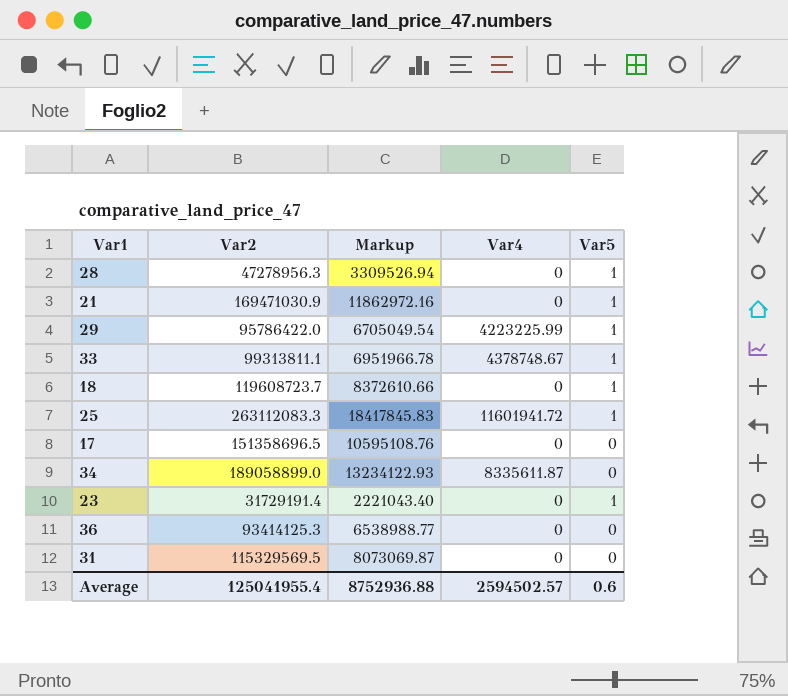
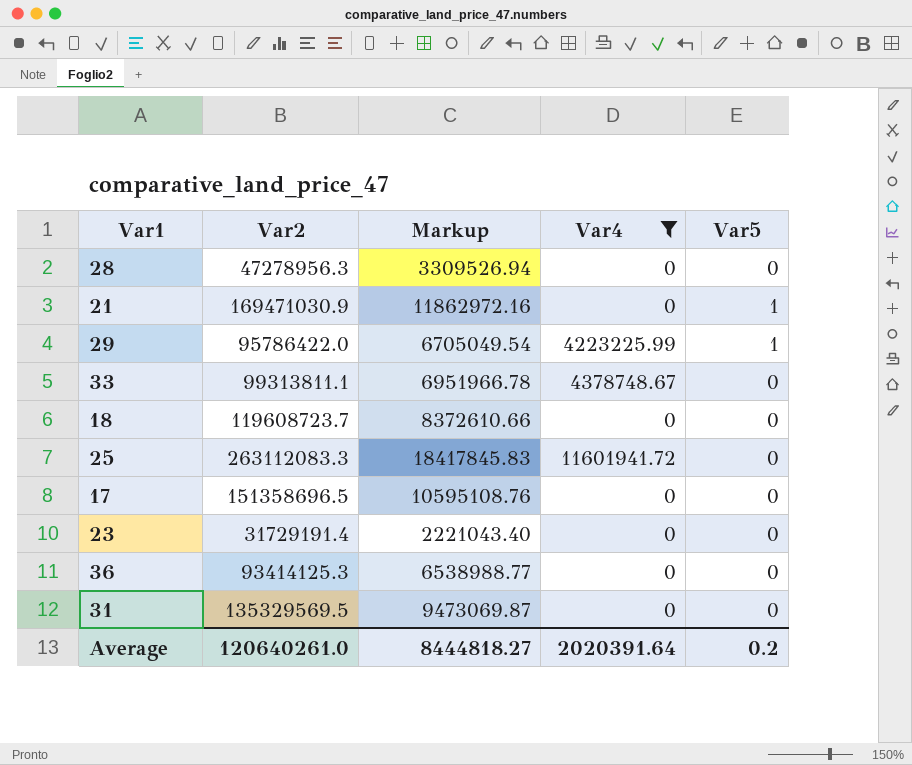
filter: none -> Var4 != 8335611.87
28 | Var5: 1 -> 0
33 | Var5: 1 -> 0
18 | Var5: 1 -> 0
25 | Var5: 1 -> 0
23 | Var5: 1 -> 0
31 | Var2: 115329569.5 -> 135329569.5
31 | Markup: 8073069.87 -> 9473069.87
Average | Var2: 125041955.4 -> 120640261.0
Average | Markup: 8752936.88 -> 8444818.27
Average | Var4: 2594502.57 -> 2020391.64
Average | Var5: 0.6 -> 0.2

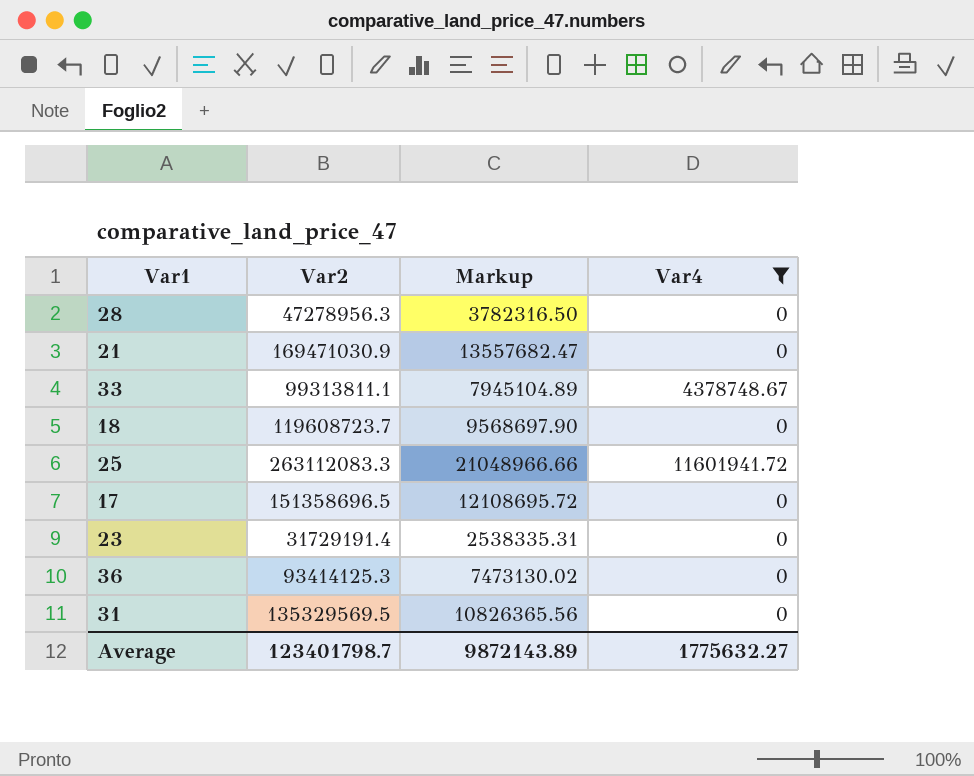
column Var5 | position: 5 -> none
column Markup | formula: [Var2] * 0.07 -> [Var2] * 0.08
row 29: 95786422.0 | 6705049.54 | 4223225.99 | 1 -> none
Average | Var2: 120640261.0 -> 123401798.7
Average | Markup: 8444818.27 -> 9872143.89
Average | Var4: 2020391.64 -> 1775632.27

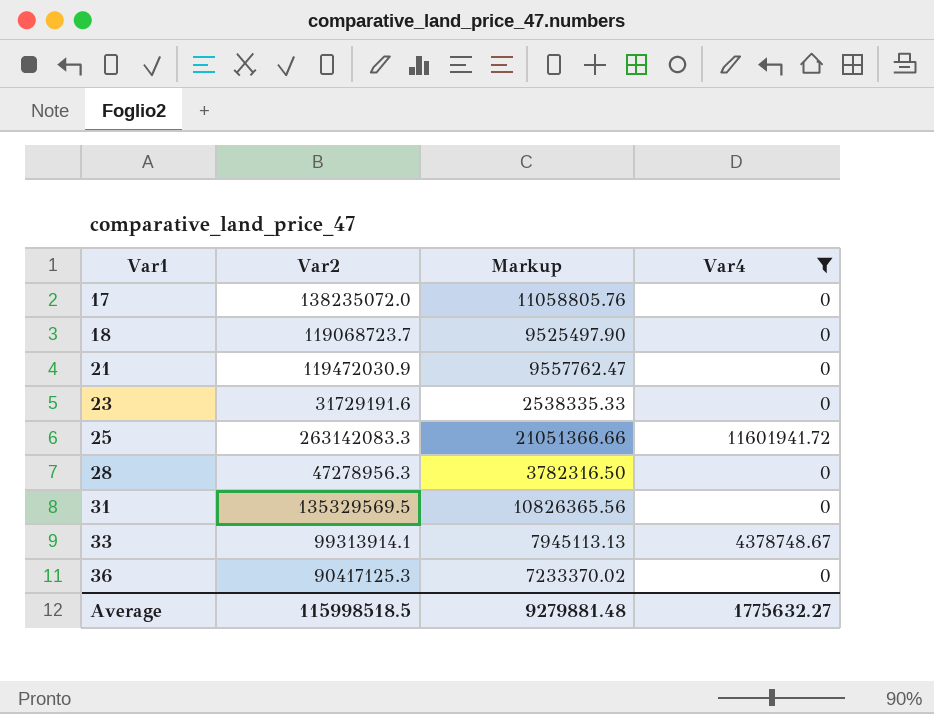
row order: none -> Var1 ascending
17 | Var2: 151358696.5 -> 138235072.0
17 | Markup: 12108695.72 -> 11058805.76
18 | Var2: 119608723.7 -> 119068723.7
18 | Markup: 9568697.90 -> 9525497.90
21 | Var2: 169471030.9 -> 119472030.9
21 | Markup: 13557682.47 -> 9557762.47
23 | Var2: 31729191.4 -> 31729191.6
23 | Markup: 2538335.31 -> 2538335.33
25 | Var2: 263112083.3 -> 263142083.3
25 | Markup: 21048966.66 -> 21051366.66
33 | Var2: 99313811.1 -> 99313914.1
33 | Markup: 7945104.89 -> 7945113.13
36 | Var2: 93414125.3 -> 90417125.3
36 | Markup: 7473130.02 -> 7233370.02
Average | Var2: 123401798.7 -> 115998518.5
Average | Markup: 9872143.89 -> 9279881.48

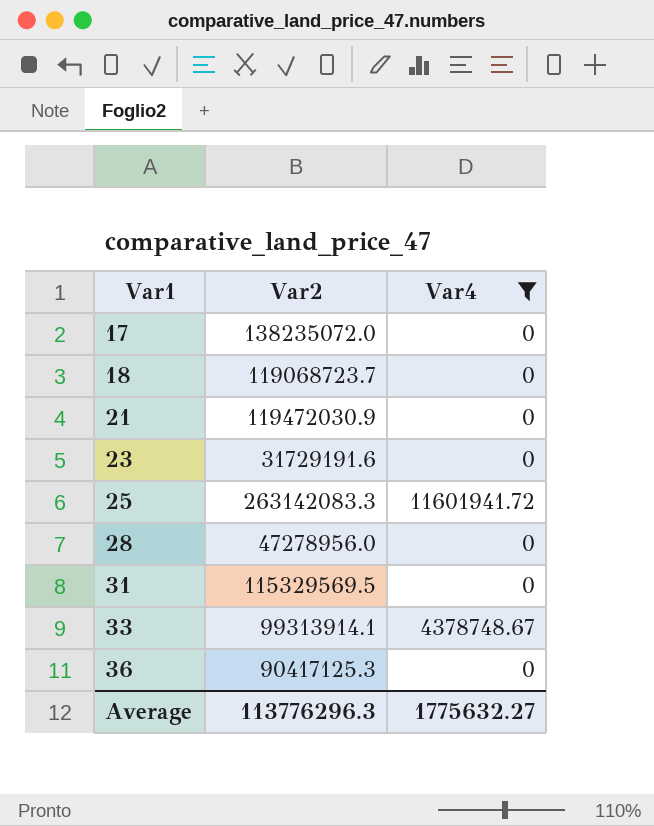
column Markup | formula: [Var2] * 0.08 -> none
28 | Var2: 47278956.3 -> 47278956.0
31 | Var2: 135329569.5 -> 115329569.5
Average | Var2: 115998518.5 -> 113776296.3

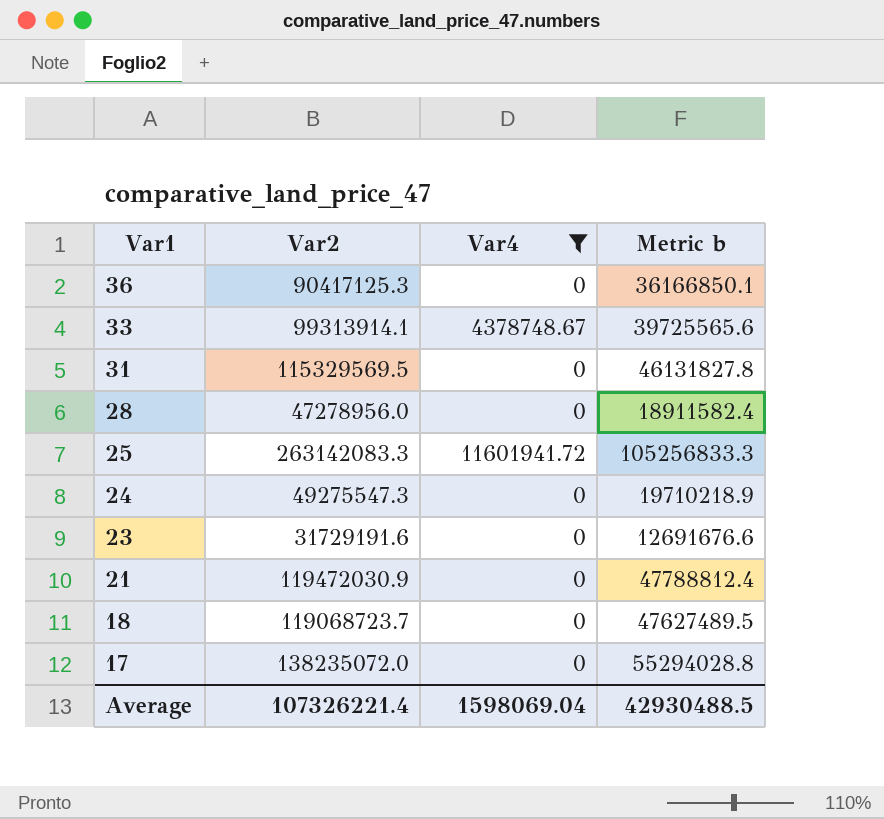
row order: Var1 ascending -> Var1 descending
column Metric b | formula: none -> [Var2] * 0.4
row 24: none -> 49275547.3 | 0 | 19710218.9
Average | Var2: 113776296.3 -> 107326221.4
Average | Var4: 1775632.27 -> 1598069.04

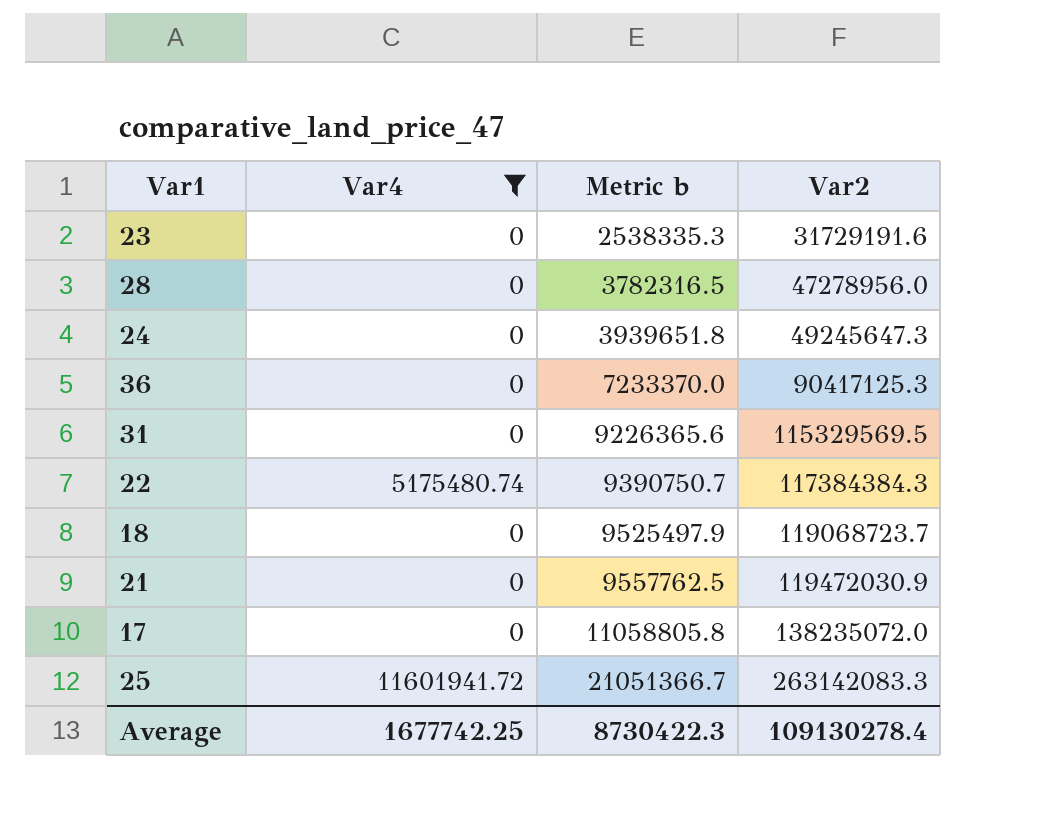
row order: Var1 descending -> Metric b ascending
column Metric b | formula: [Var2] * 0.4 -> [Var2] * 0.08
column Var2 | position: 2 -> 4
row 33: 99313914.1 | 4378748.67 | 39725565.6 -> none
24 | Var2: 49275547.3 -> 49245647.3
row 22: none -> 5175480.74 | 9390750.7 | 117384384.3
Average | Var4: 1598069.04 -> 1677742.25
Average | Metric b: 42930488.5 -> 8730422.3
Average | Var2: 107326221.4 -> 109130278.4

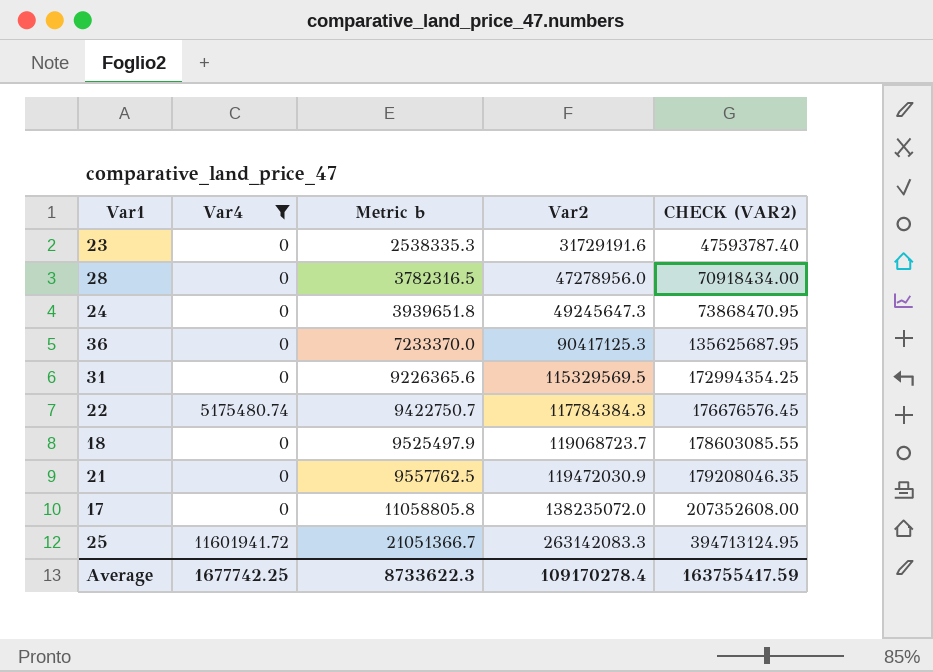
column CHECK (VAR2) | formula: none -> [Var2] * 1.5
22 | Metric b: 9390750.7 -> 9422750.7
22 | Var2: 117384384.3 -> 117784384.3
Average | Metric b: 8730422.3 -> 8733622.3
Average | Var2: 109130278.4 -> 109170278.4

